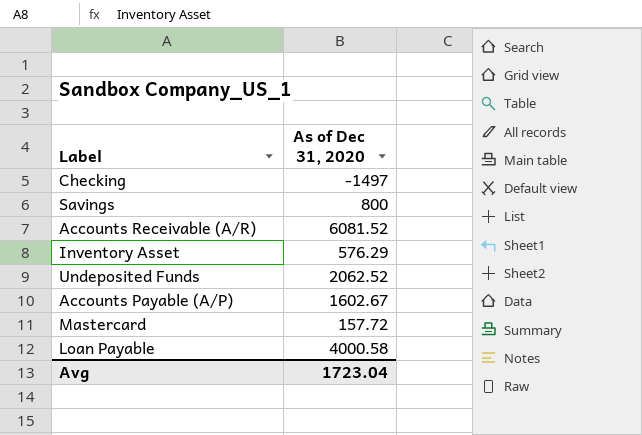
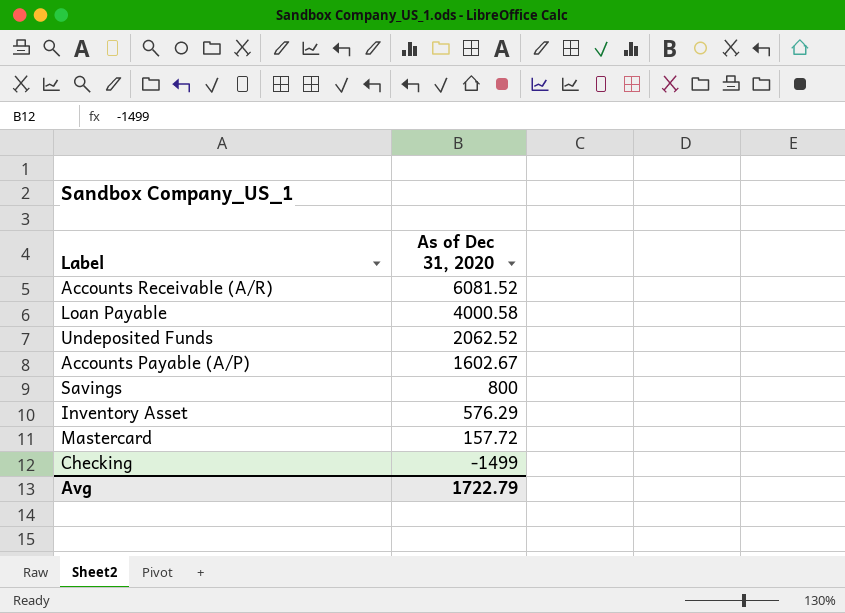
row order: none -> As of Dec 31, 2020 descending
Checking | As of Dec 31, 2020: -1497 -> -1499
Avg | As of Dec 31, 2020: 1723.04 -> 1722.79

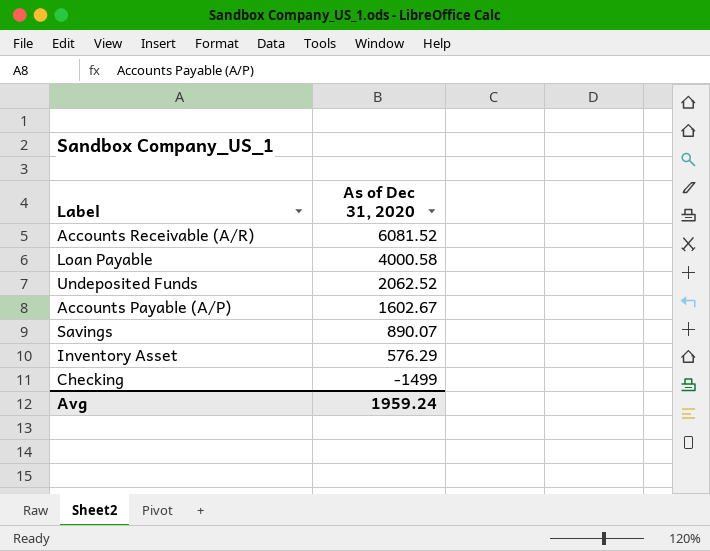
row Mastercard: 157.72 -> none
Savings | As of Dec 31, 2020: 800 -> 890.07
Avg | As of Dec 31, 2020: 1722.79 -> 1959.24

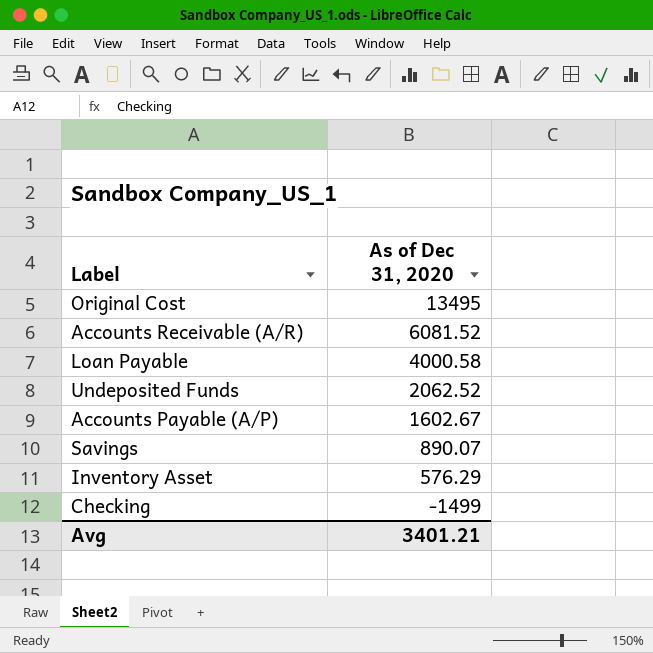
row Original Cost: none -> 13495
Avg | As of Dec 31, 2020: 1959.24 -> 3401.21

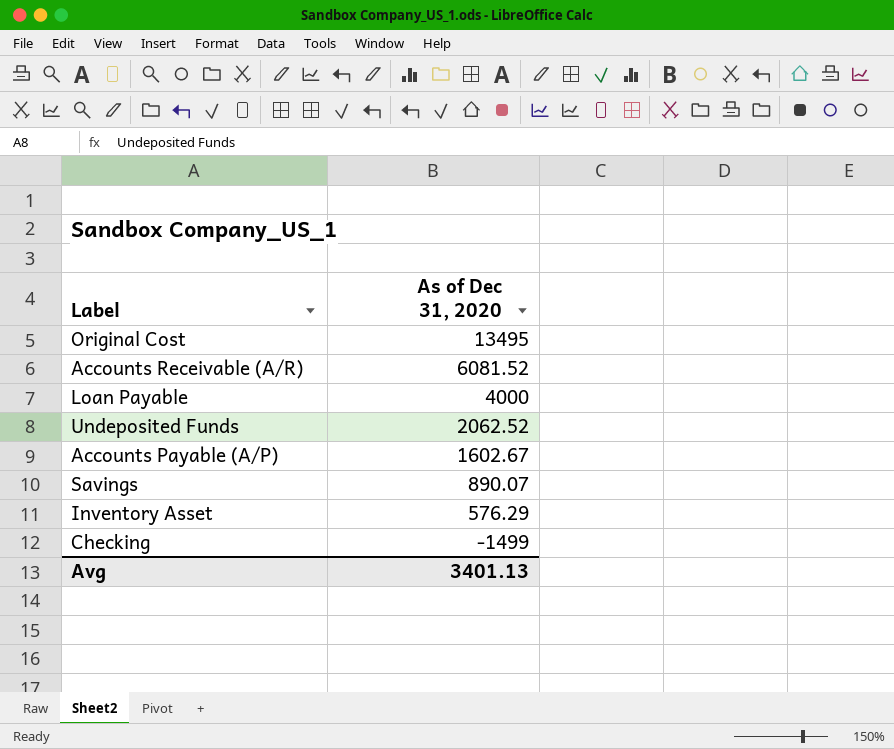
Loan Payable | As of Dec 31, 2020: 4000.58 -> 4000
Avg | As of Dec 31, 2020: 3401.21 -> 3401.13

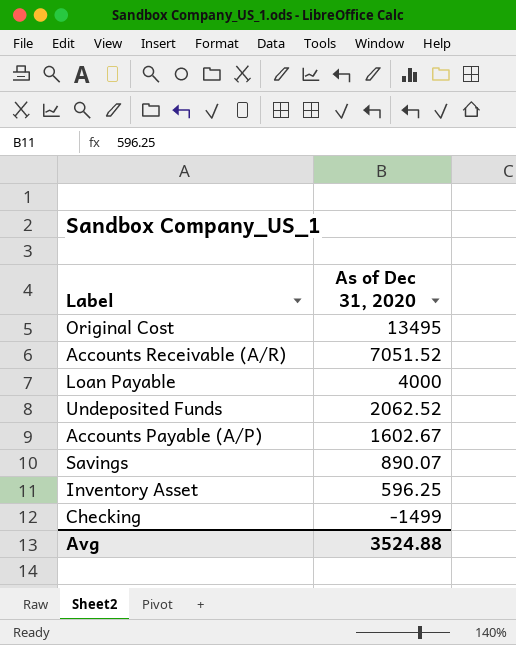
Accounts Receivable (A/R) | As of Dec 31, 2020: 6081.52 -> 7051.52
Inventory Asset | As of Dec 31, 2020: 576.29 -> 596.25
Avg | As of Dec 31, 2020: 3401.13 -> 3524.88

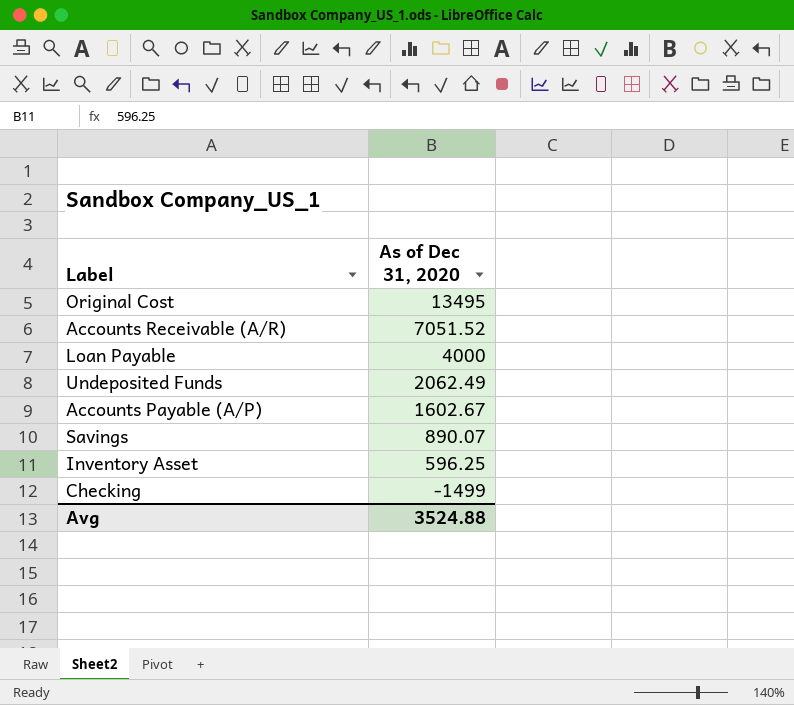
Undeposited Funds | As of Dec 31, 2020: 2062.52 -> 2062.49

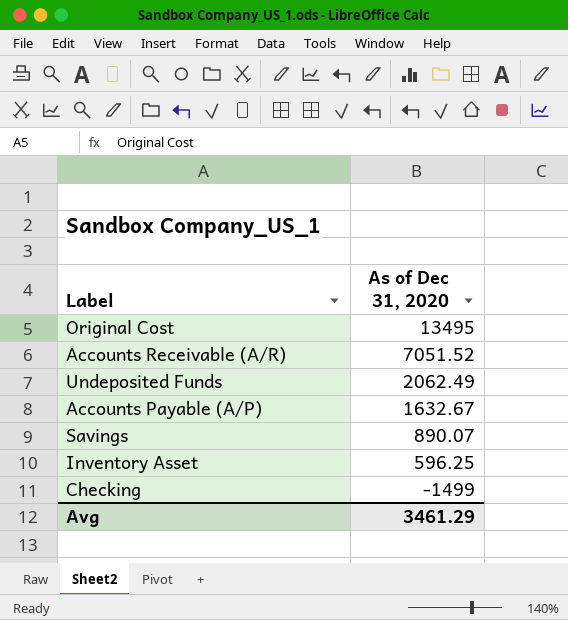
row Loan Payable: 4000 -> none
Accounts Payable (A/P) | As of Dec 31, 2020: 1602.67 -> 1632.67
Avg | As of Dec 31, 2020: 3524.88 -> 3461.29

